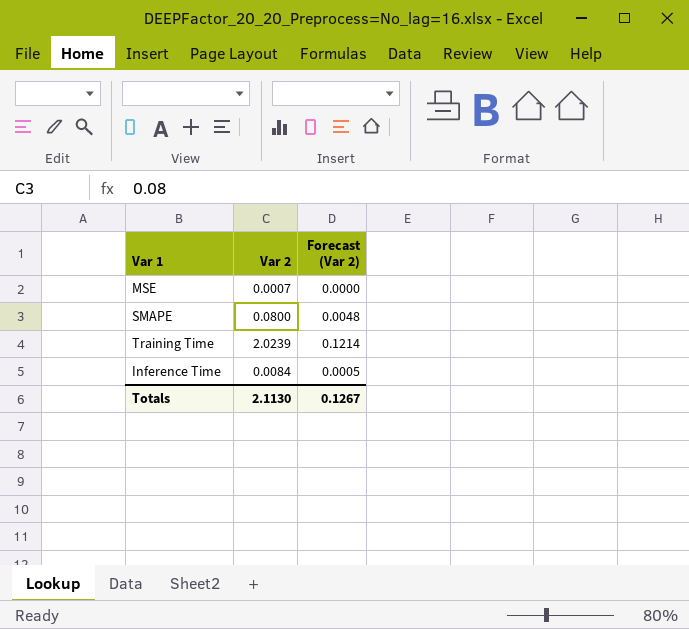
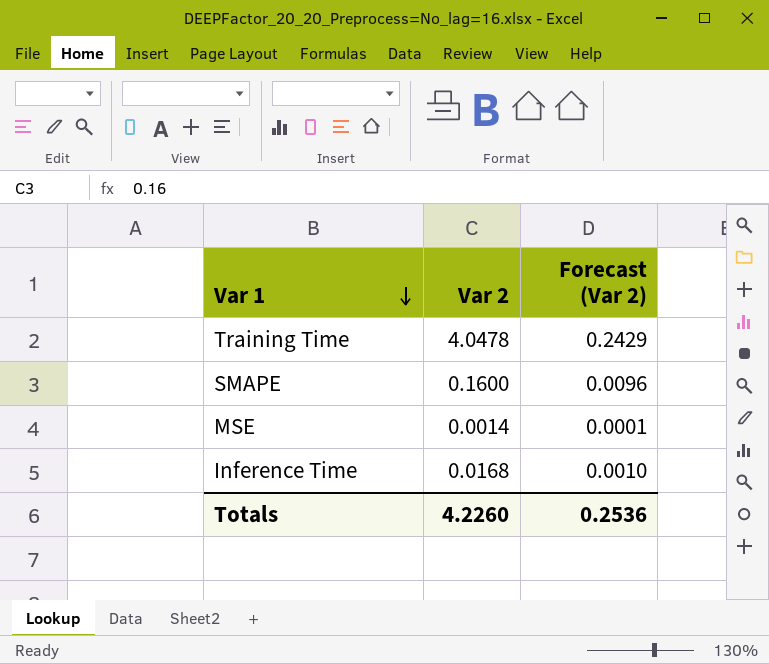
row order: none -> Var 1 descending
Training Time | Var 2: 2.0239 -> 4.0478
Training Time | Forecast (Var 2): 0.1214 -> 0.2429
SMAPE | Var 2: 0.0800 -> 0.1600
SMAPE | Forecast (Var 2): 0.0048 -> 0.0096
MSE | Var 2: 0.0007 -> 0.0014
MSE | Forecast (Var 2): 0.0000 -> 0.0001
Inference Time | Var 2: 0.0084 -> 0.0168
Inference Time | Forecast (Var 2): 0.0005 -> 0.0010
Totals | Var 2: 2.1130 -> 4.2260
Totals | Forecast (Var 2): 0.1267 -> 0.2536

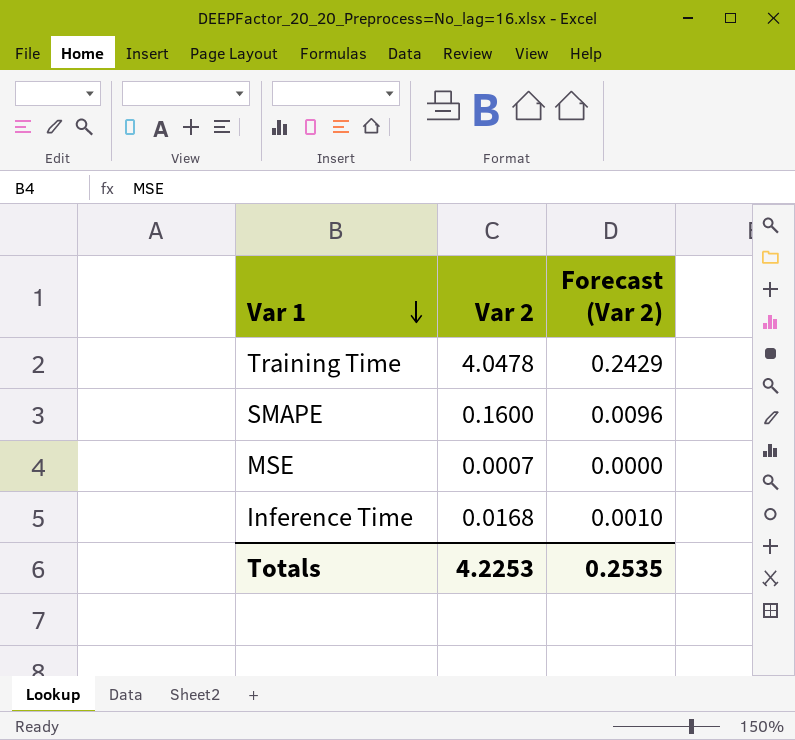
MSE | Var 2: 0.0014 -> 0.0007
MSE | Forecast (Var 2): 0.0001 -> 0.0000
Totals | Var 2: 4.2260 -> 4.2253
Totals | Forecast (Var 2): 0.2536 -> 0.2535

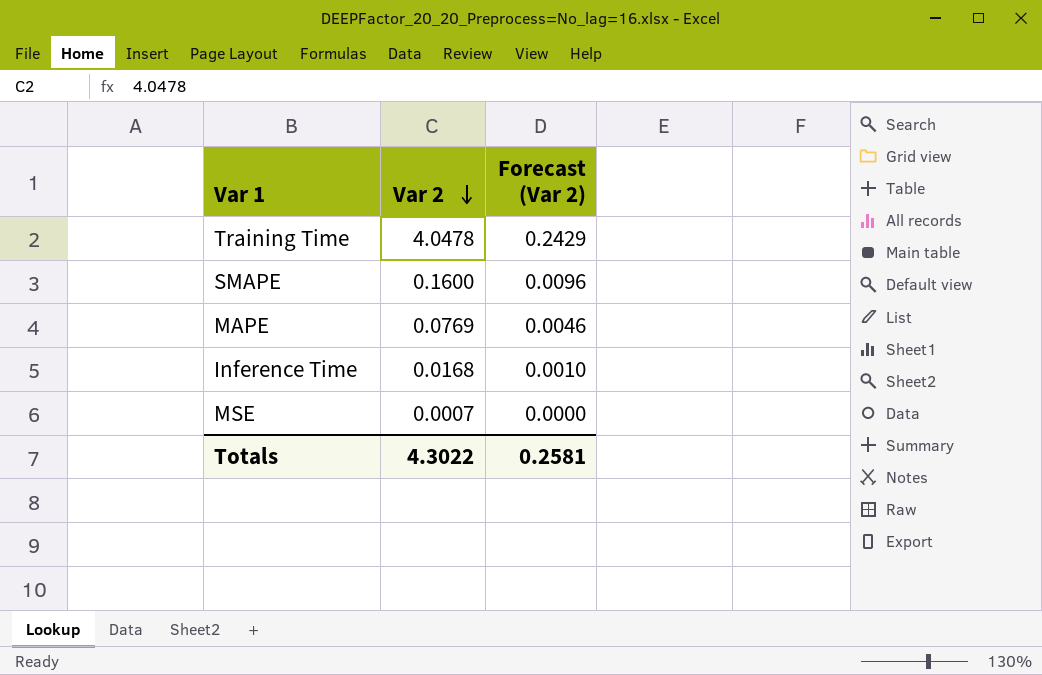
row order: Var 1 descending -> Var 2 descending
row MAPE: none -> 0.0769 | 0.0046
Totals | Var 2: 4.2253 -> 4.3022
Totals | Forecast (Var 2): 0.2535 -> 0.2581

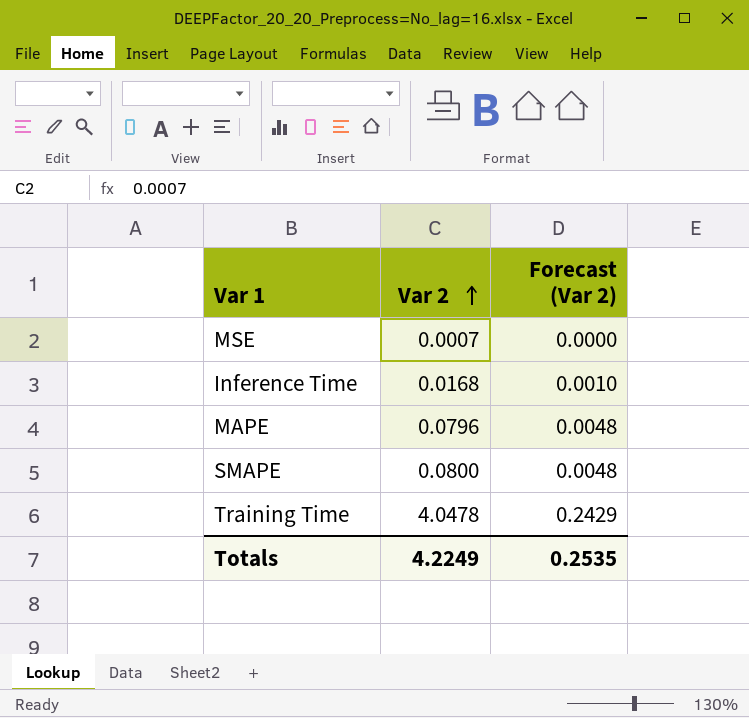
row order: Var 2 descending -> Var 2 ascending
MAPE | Var 2: 0.0769 -> 0.0796
MAPE | Forecast (Var 2): 0.0046 -> 0.0048
SMAPE | Var 2: 0.1600 -> 0.0800
SMAPE | Forecast (Var 2): 0.0096 -> 0.0048
Totals | Var 2: 4.3022 -> 4.2249
Totals | Forecast (Var 2): 0.2581 -> 0.2535

